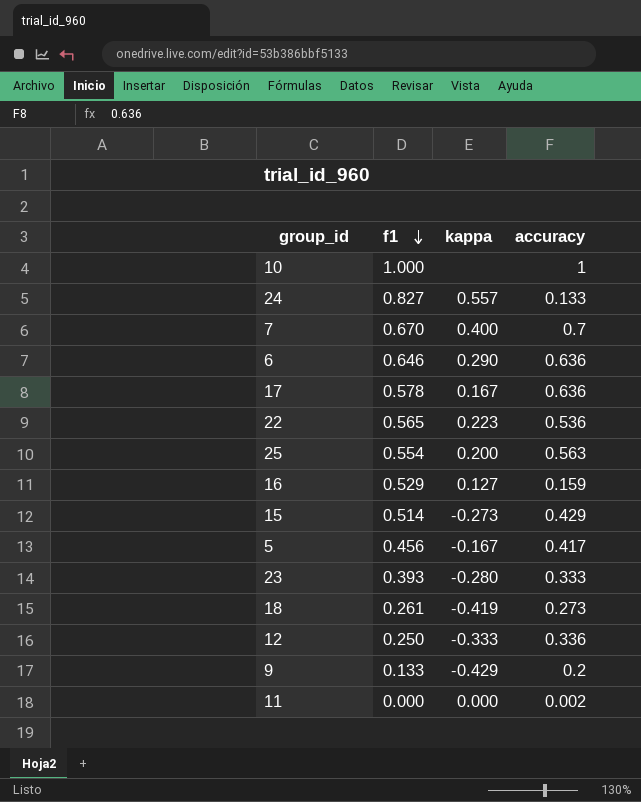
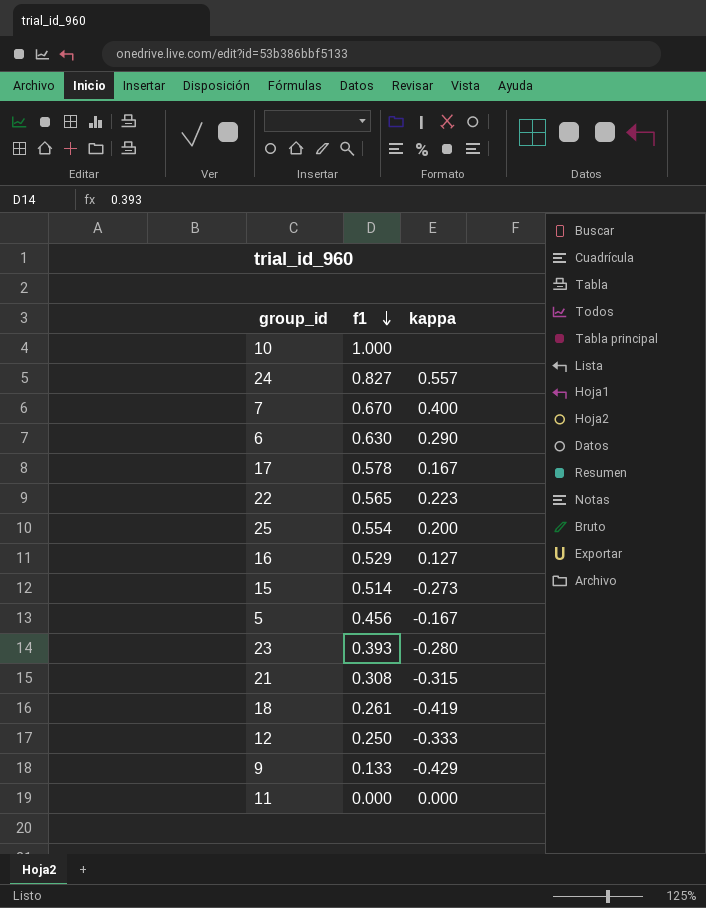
column accuracy | position: 4 -> none
6 | f1: 0.646 -> 0.630
row 21: none -> 0.308 | -0.315

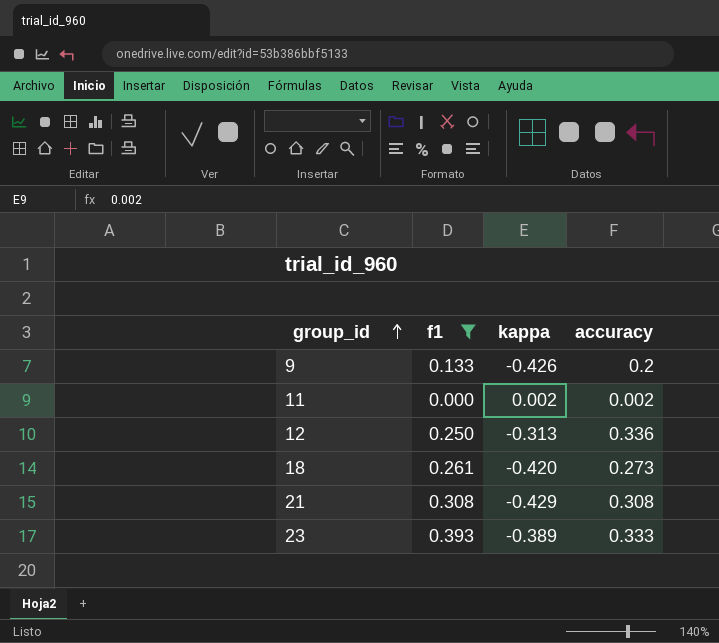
filter: none -> f1 <= 0.393
row order: f1 descending -> group_id ascending
column accuracy | position: none -> 4
9 | kappa: -0.429 -> -0.426
11 | kappa: 0.000 -> 0.002
12 | kappa: -0.333 -> -0.313
18 | kappa: -0.419 -> -0.420
21 | kappa: -0.315 -> -0.429
23 | kappa: -0.280 -> -0.389

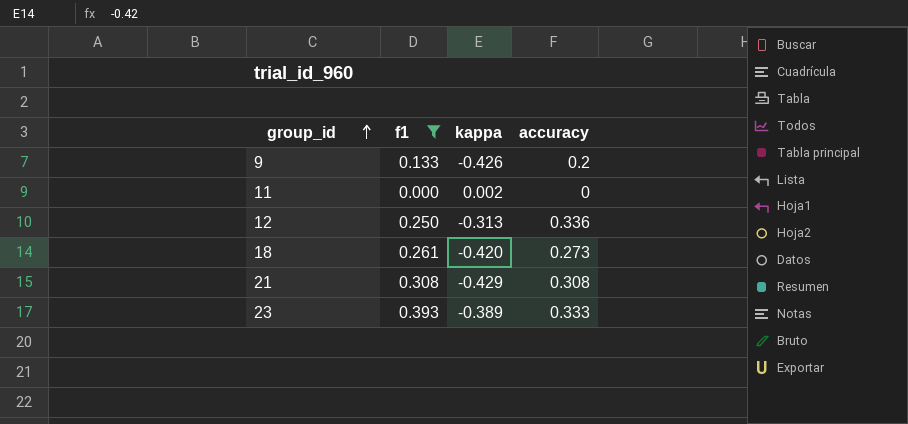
11 | accuracy: 0.002 -> 0

